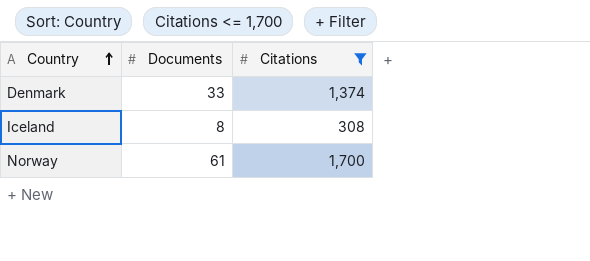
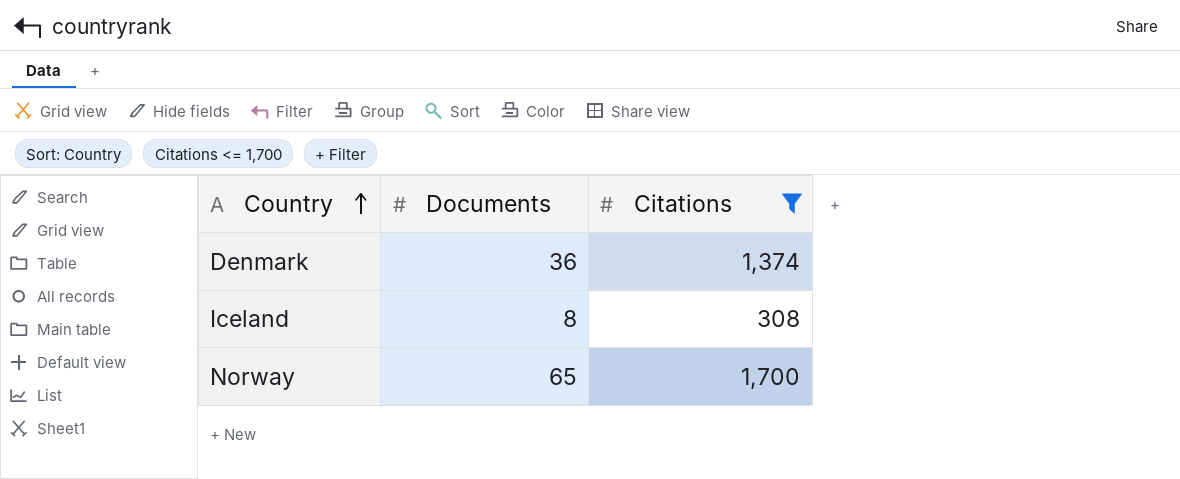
Denmark | Documents: 33 -> 36
Norway | Documents: 61 -> 65

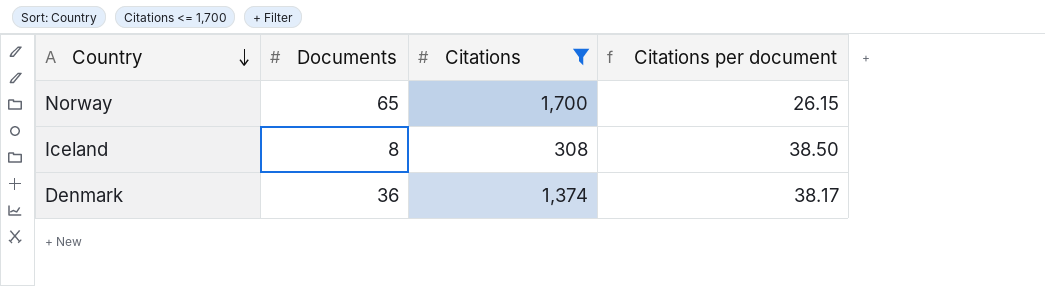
row order: Country ascending -> Country descending
column Citations per document | formula: none -> [Citations] / [Documents]

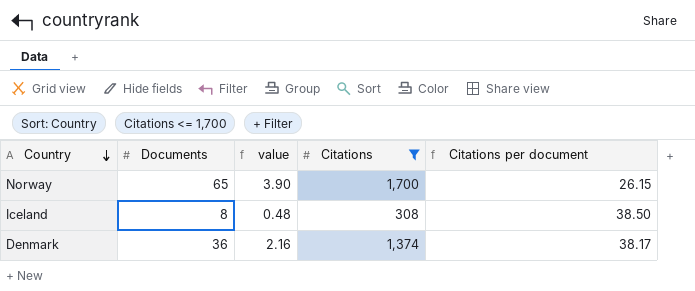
column value | formula: none -> [Documents] * 0.06

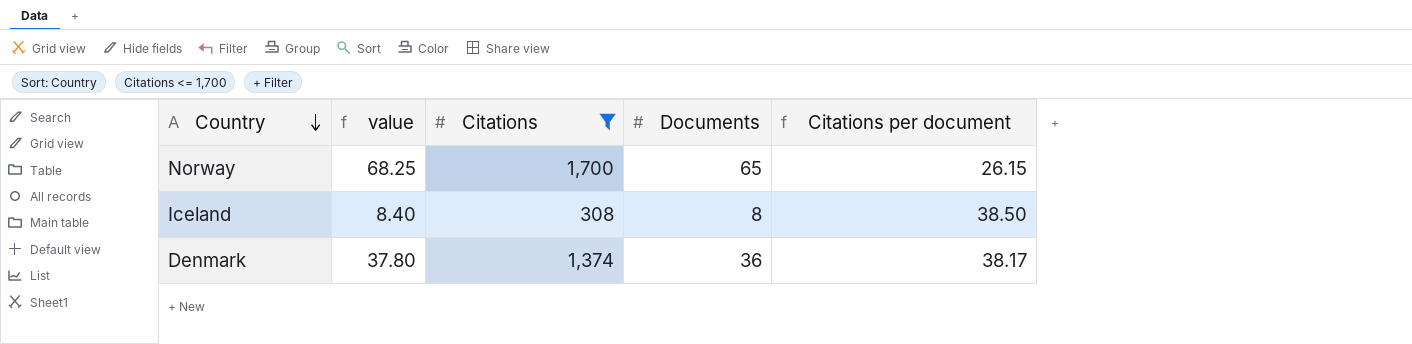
column value | formula: [Documents] * 0.06 -> [Documents] * 1.05
column Documents | position: 2 -> 4

